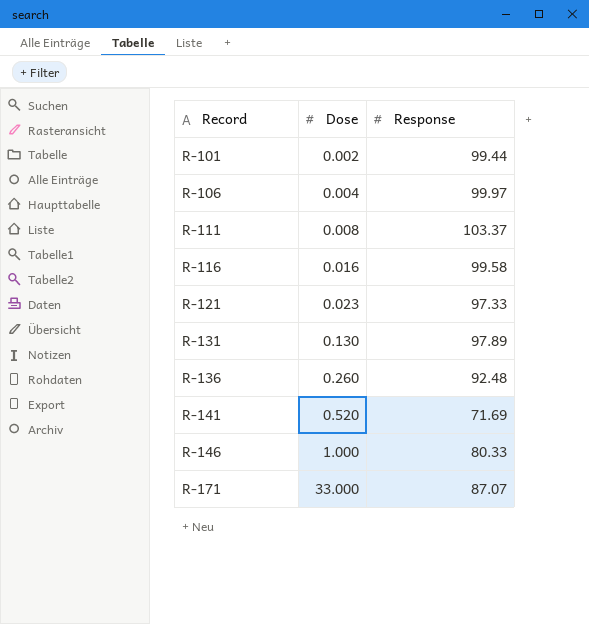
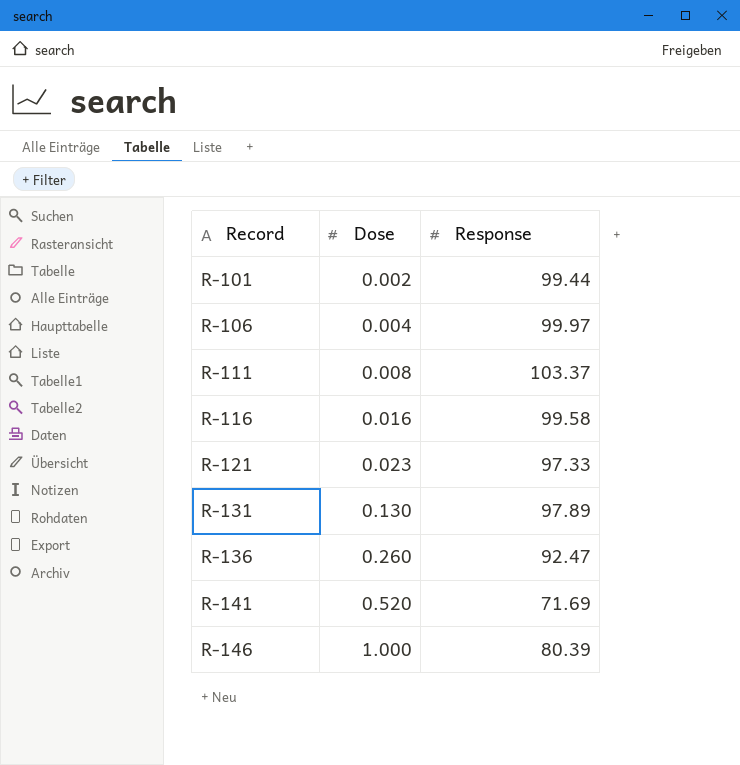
row R-171: 33.000 | 87.07 -> none
R-136 | Response: 92.48 -> 92.47
R-146 | Response: 80.33 -> 80.39

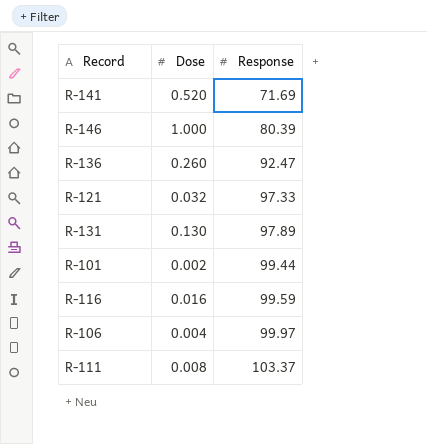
row order: Record ascending -> Response ascending
R-121 | Dose: 0.023 -> 0.032
R-116 | Response: 99.58 -> 99.59

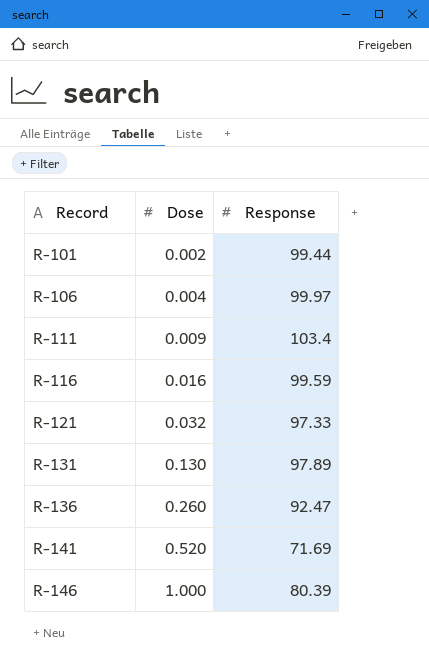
row order: Response ascending -> Record ascending
R-111 | Dose: 0.008 -> 0.009
R-111 | Response: 103.37 -> 103.4

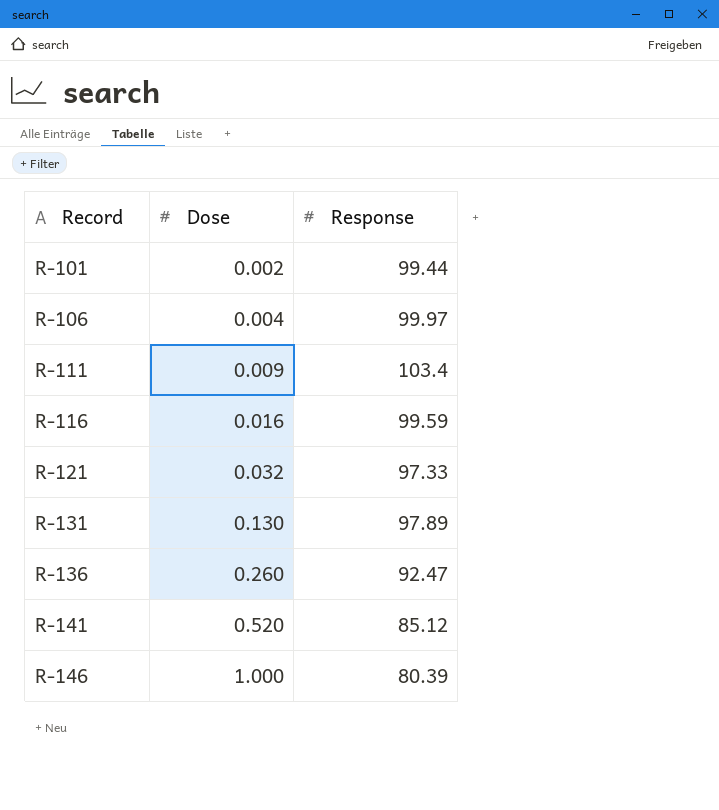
R-141 | Response: 71.69 -> 85.12

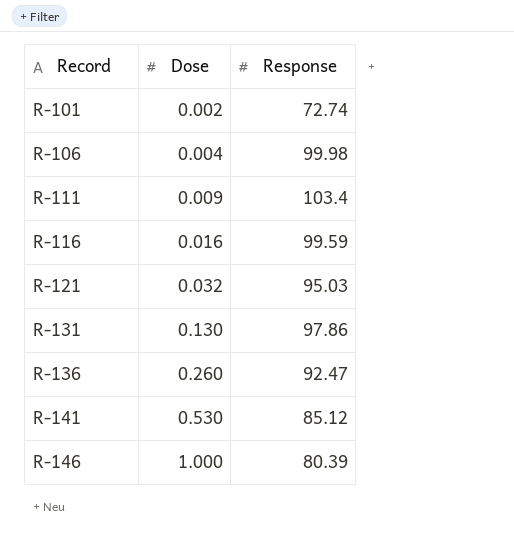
R-101 | Response: 99.44 -> 72.74
R-106 | Response: 99.97 -> 99.98
R-121 | Response: 97.33 -> 95.03
R-131 | Response: 97.89 -> 97.86
R-141 | Dose: 0.520 -> 0.530

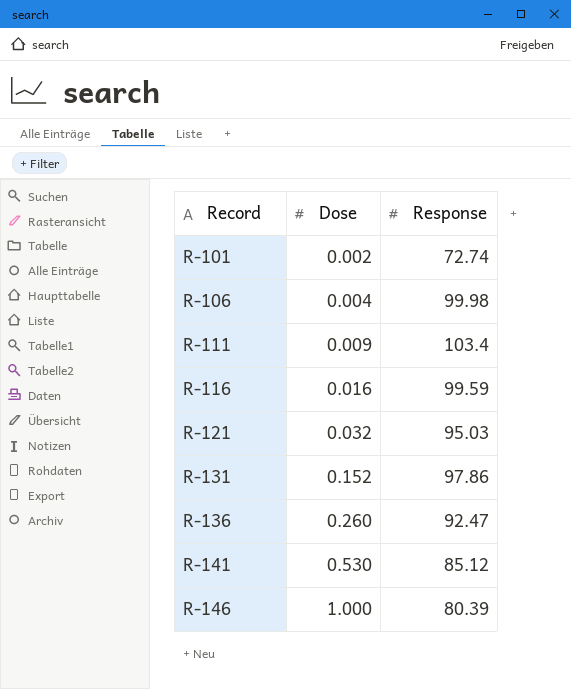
R-131 | Dose: 0.130 -> 0.152

